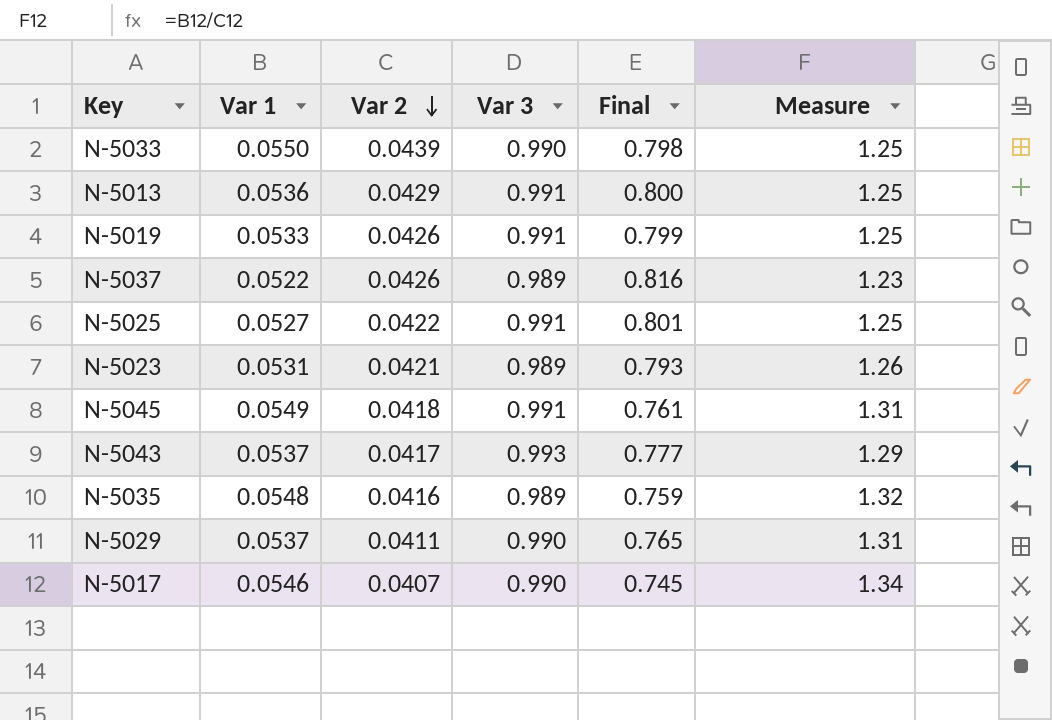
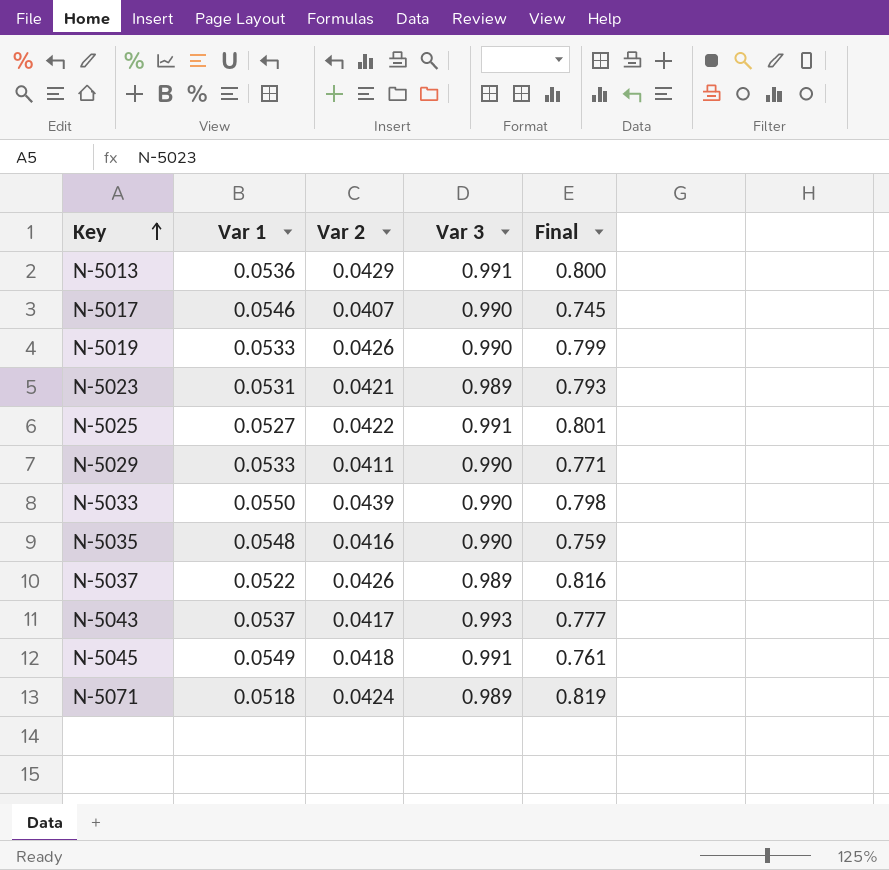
row order: Var 2 descending -> Key ascending
column Measure | formula: [Var 1] / [Var 2] -> none
N-5019 | Var 3: 0.991 -> 0.990
N-5029 | Var 1: 0.0537 -> 0.0533
N-5029 | Final: 0.765 -> 0.771
N-5035 | Var 3: 0.989 -> 0.990
row N-5071: none -> 0.0518 | 0.0424 | 0.989 | 0.819

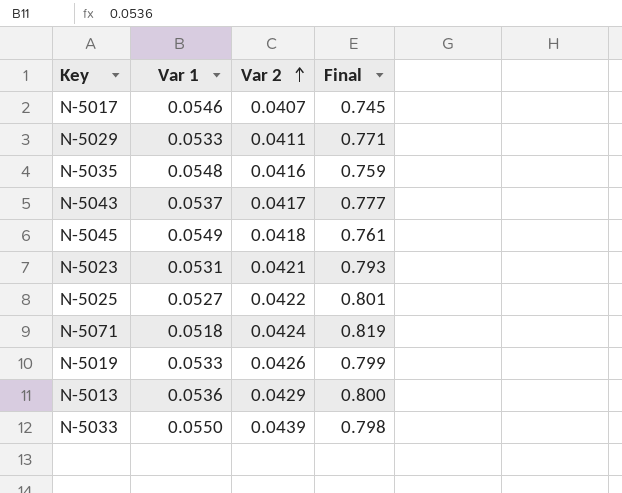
row order: Key ascending -> Var 2 ascending
column Var 3 | position: 4 -> none
row N-5037: 0.0522 | 0.0426 | 0.989 | 0.816 -> none

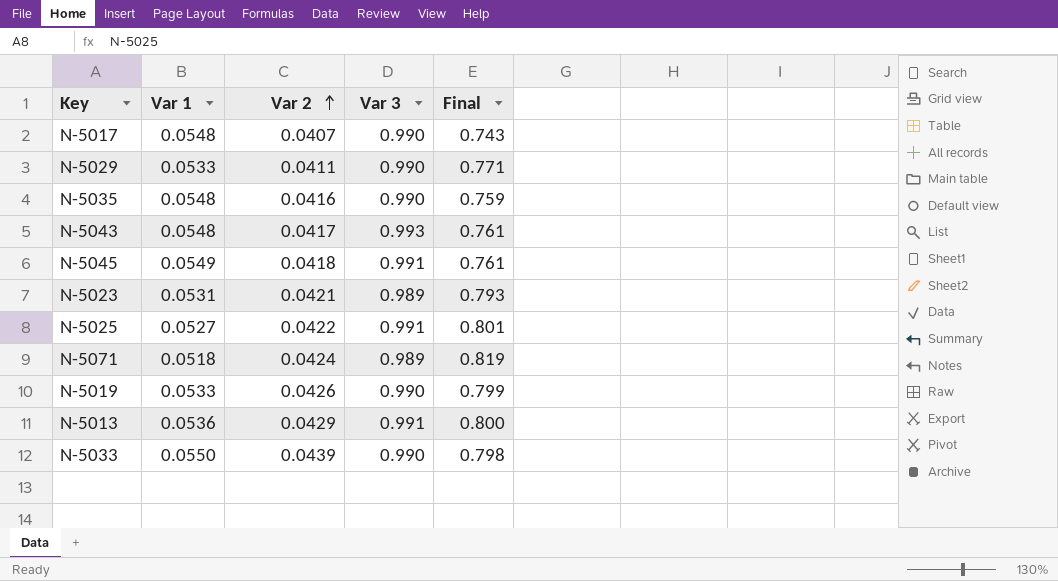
column Var 3 | position: none -> 4
N-5017 | Var 1: 0.0546 -> 0.0548
N-5017 | Final: 0.745 -> 0.743
N-5043 | Var 1: 0.0537 -> 0.0548
N-5043 | Final: 0.777 -> 0.761

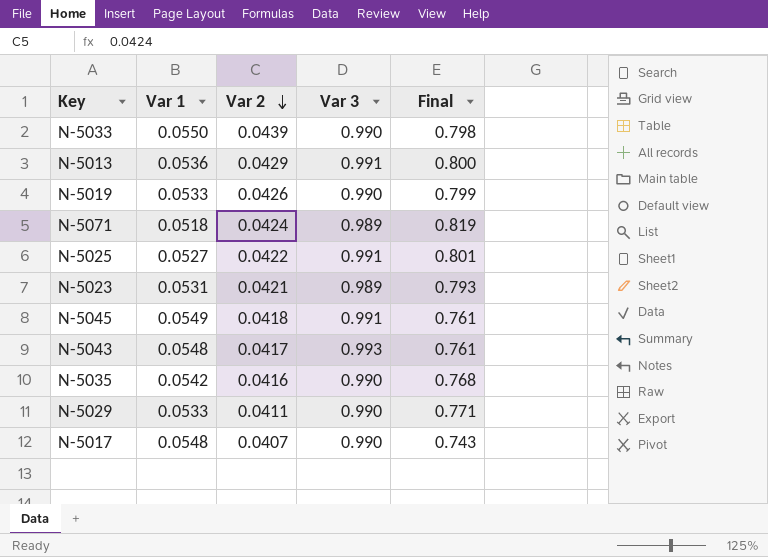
row order: Var 2 ascending -> Var 2 descending
N-5035 | Var 1: 0.0548 -> 0.0542
N-5035 | Final: 0.759 -> 0.768

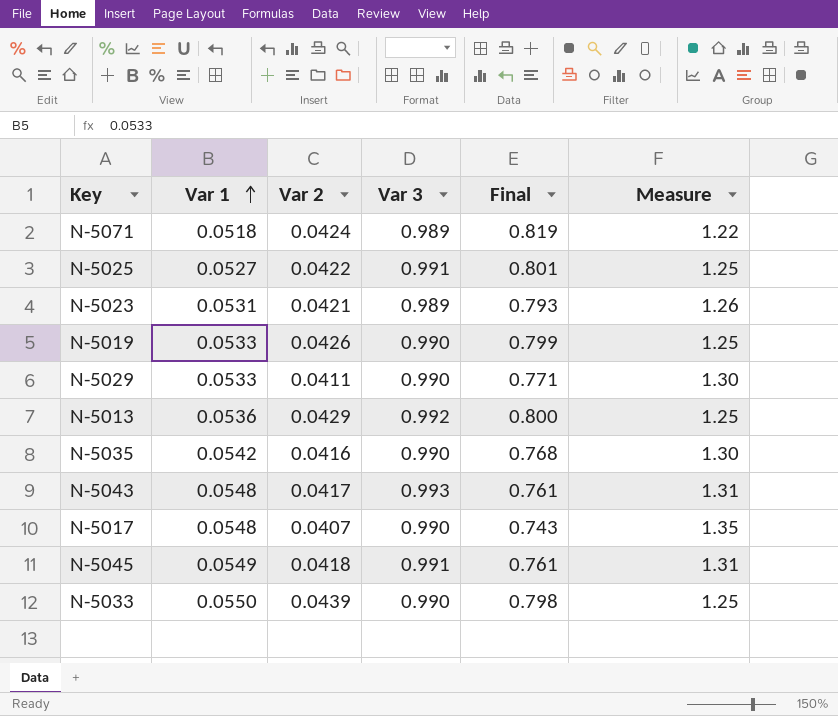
row order: Var 2 descending -> Var 1 ascending
column Measure | formula: none -> [Var 1] / [Var 2]
N-5013 | Var 3: 0.991 -> 0.992

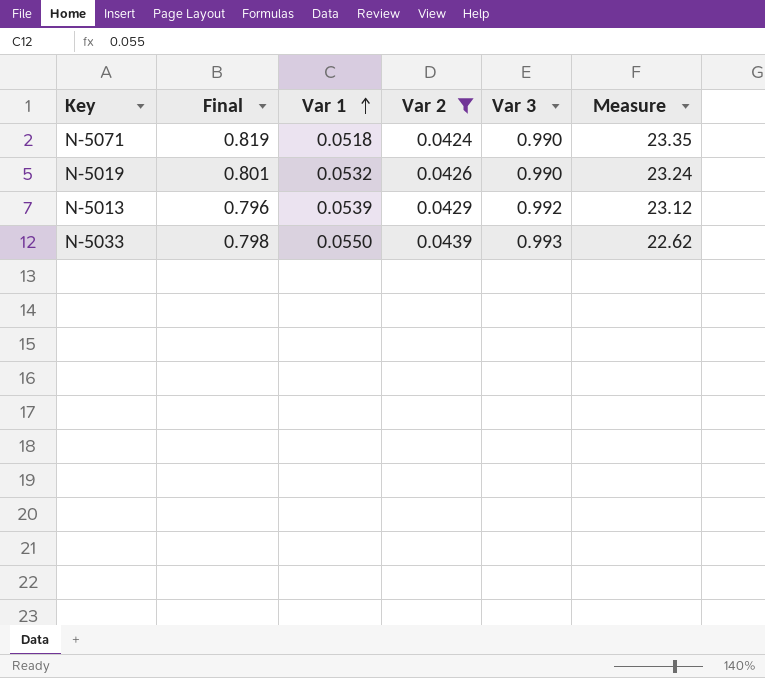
filter: none -> Var 2 >= 0.0424
column Final | position: 5 -> 2
column Measure | formula: [Var 1] / [Var 2] -> [Var 3] / [Var 2]
N-5071 | Var 3: 0.989 -> 0.990
N-5019 | Final: 0.799 -> 0.801
N-5019 | Var 1: 0.0533 -> 0.0532
N-5013 | Final: 0.800 -> 0.796
N-5013 | Var 1: 0.0536 -> 0.0539
N-5033 | Var 3: 0.990 -> 0.993

